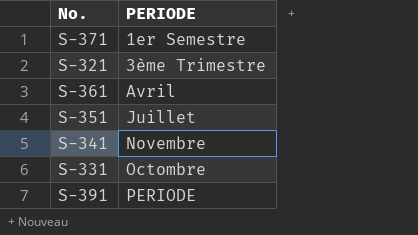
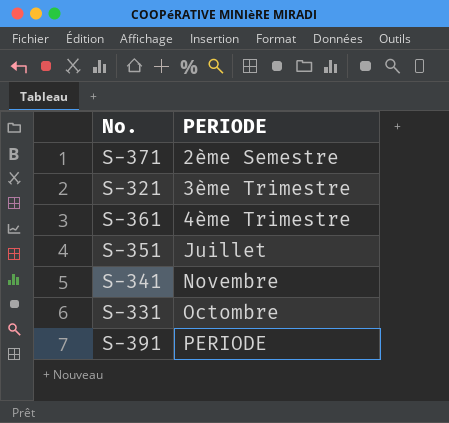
S-371 | PERIODE: 1er Semestre -> 2ème Semestre
S-361 | PERIODE: Avril -> 4ème Trimestre

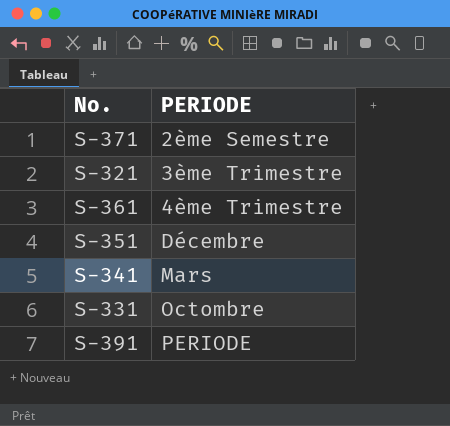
S-351 | PERIODE: Juillet -> Décembre
S-341 | PERIODE: Novembre -> Mars

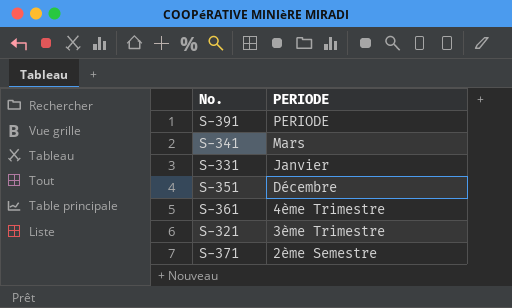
row order: PERIODE ascending -> PERIODE descending
S-331 | PERIODE: Octombre -> Janvier

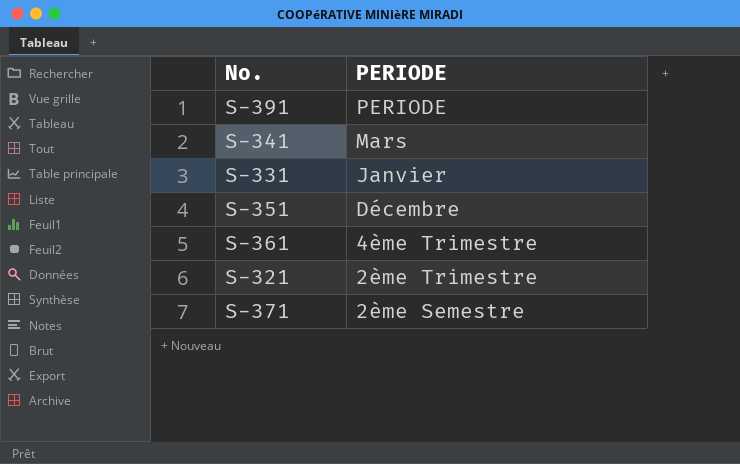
S-321 | PERIODE: 3ème Trimestre -> 2ème Trimestre

